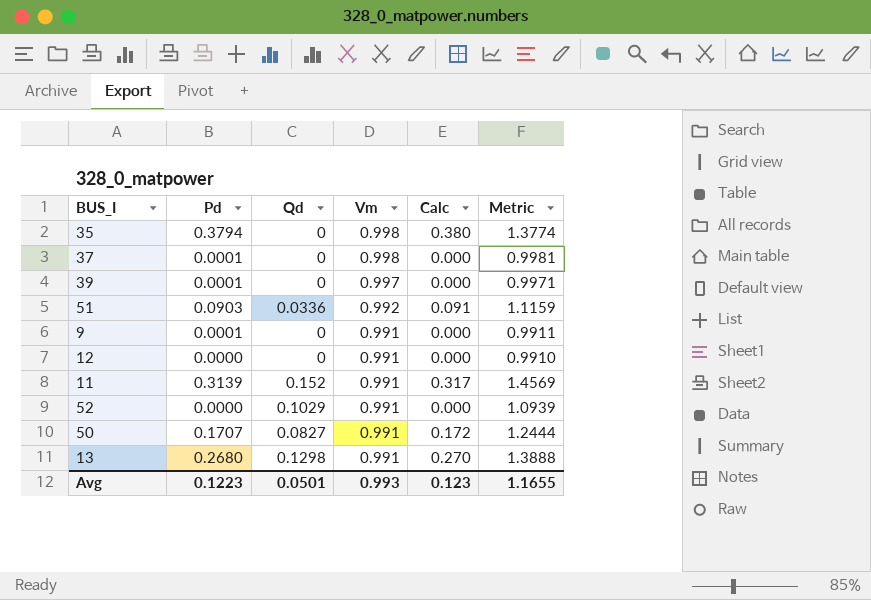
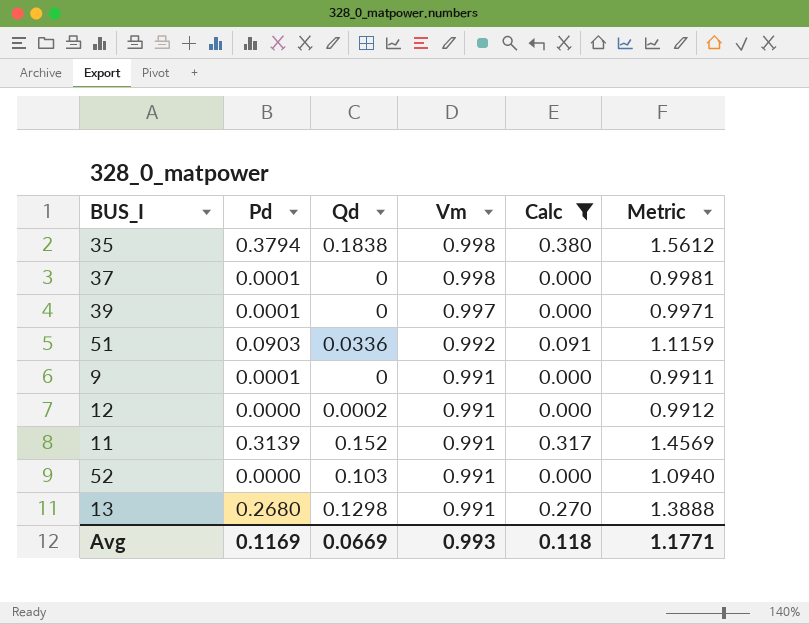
filter: none -> Calc != 0.172
35 | Qd: 0 -> 0.1838
35 | Metric: 1.3774 -> 1.5612
12 | Qd: 0 -> 0.0002
12 | Metric: 0.9910 -> 0.9912
52 | Qd: 0.1029 -> 0.103
52 | Metric: 1.0939 -> 1.0940
Avg | Pd: 0.1223 -> 0.1169
Avg | Qd: 0.0501 -> 0.0669
Avg | Calc: 0.123 -> 0.118
Avg | Metric: 1.1655 -> 1.1771

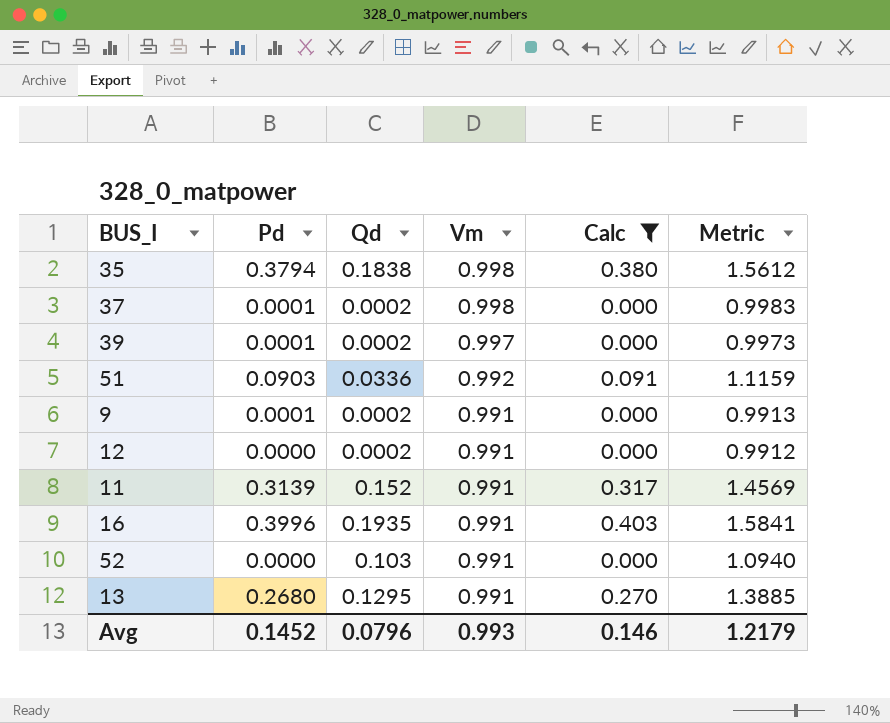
37 | Qd: 0 -> 0.0002
37 | Metric: 0.9981 -> 0.9983
39 | Qd: 0 -> 0.0002
39 | Metric: 0.9971 -> 0.9973
9 | Qd: 0 -> 0.0002
9 | Metric: 0.9911 -> 0.9913
row 16: none -> 0.3996 | 0.1935 | 0.991 | 0.403 | 1.5841
13 | Qd: 0.1298 -> 0.1295
13 | Metric: 1.3888 -> 1.3885
Avg | Pd: 0.1169 -> 0.1452
Avg | Qd: 0.0669 -> 0.0796
Avg | Calc: 0.118 -> 0.146
Avg | Metric: 1.1771 -> 1.2179

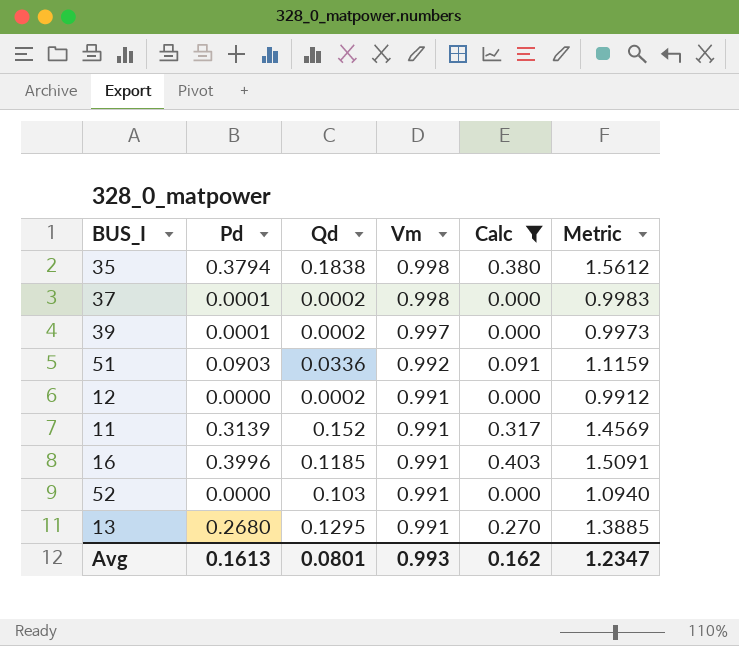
row 9: 0.0001 | 0.0002 | 0.991 | 0.000 | 0.9913 -> none
16 | Qd: 0.1935 -> 0.1185
16 | Metric: 1.5841 -> 1.5091
Avg | Pd: 0.1452 -> 0.1613
Avg | Qd: 0.0796 -> 0.0801
Avg | Calc: 0.146 -> 0.162
Avg | Metric: 1.2179 -> 1.2347

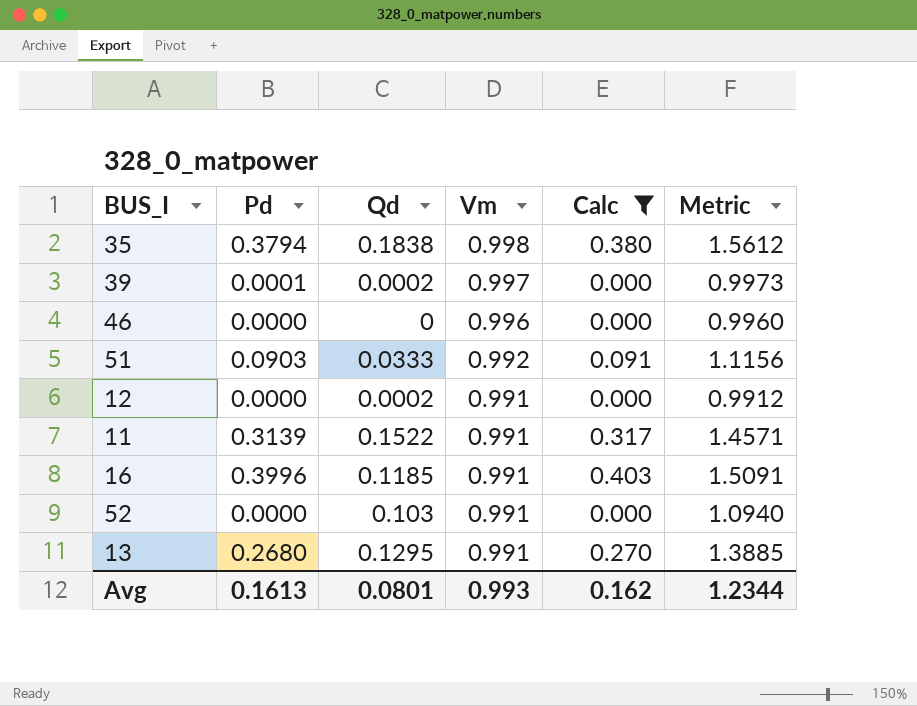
row 37: 0.0001 | 0.0002 | 0.998 | 0.000 | 0.9983 -> none
row 46: none -> 0.0000 | 0 | 0.996 | 0.000 | 0.9960
51 | Qd: 0.0336 -> 0.0333
51 | Metric: 1.1159 -> 1.1156
11 | Qd: 0.152 -> 0.1522
11 | Metric: 1.4569 -> 1.4571
Avg | Metric: 1.2347 -> 1.2344

